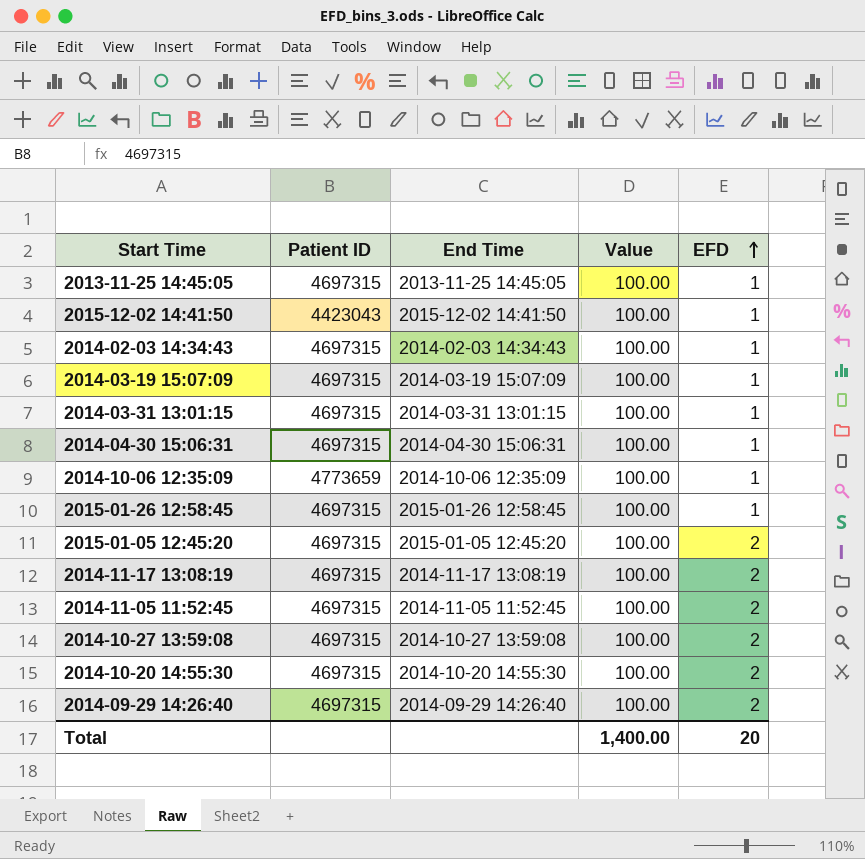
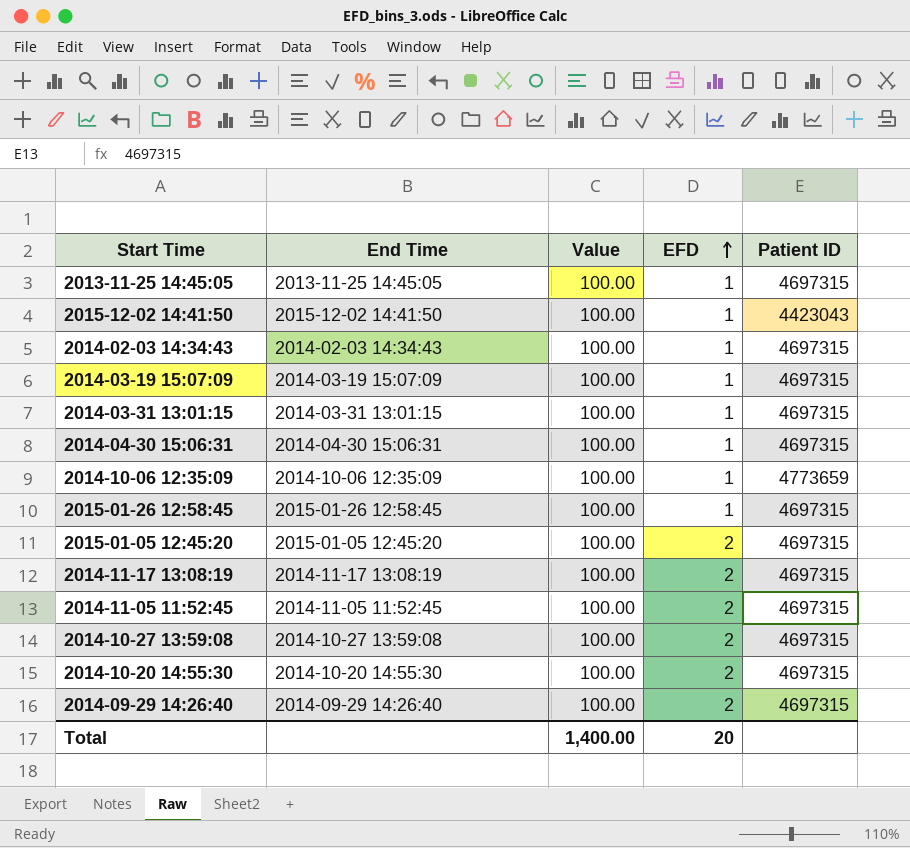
column Patient ID | position: 2 -> 5

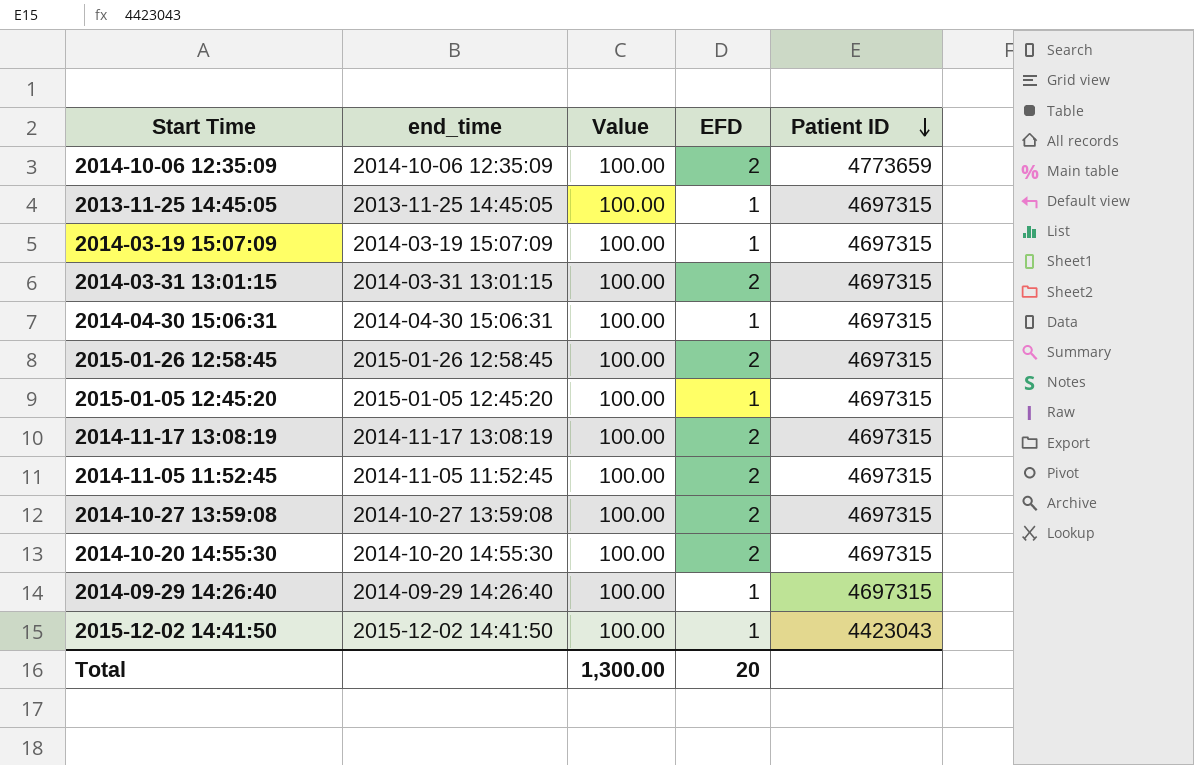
row order: EFD ascending -> Patient ID descending
column name: End Time -> end_time
row 2014-02-03 14:34:43: 2014-02-03 14:34:43 | 100.00 | 1 | 4697315 -> none
2014-10-06 12:35:09 | EFD: 1 -> 2
2014-03-31 13:01:15 | EFD: 1 -> 2
2015-01-26 12:58:45 | EFD: 1 -> 2
2015-01-05 12:45:20 | EFD: 2 -> 1
2014-09-29 14:26:40 | EFD: 2 -> 1
Total | Value: 1,400.00 -> 1,300.00

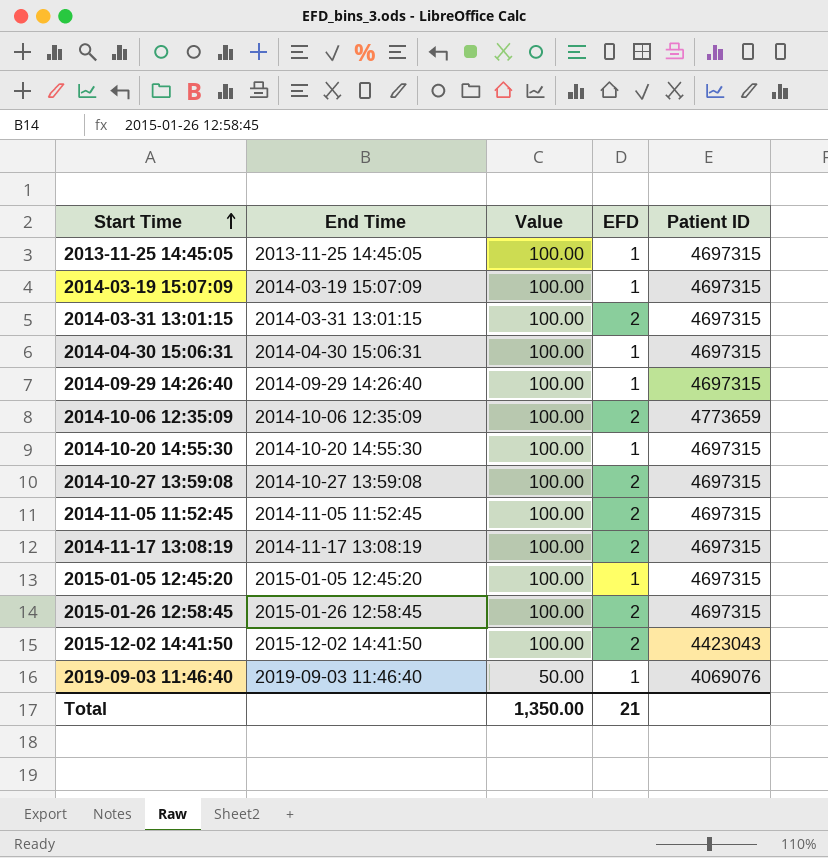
row order: Patient ID descending -> Start Time ascending
column name: end_time -> End Time
2014-10-20 14:55:30 | EFD: 2 -> 1
2015-12-02 14:41:50 | EFD: 1 -> 2
row 2019-09-03 11:46:40: none -> 2019-09-03 11:46:40 | 50.00 | 1 | 4069076
Total | Value: 1,300.00 -> 1,350.00
Total | EFD: 20 -> 21

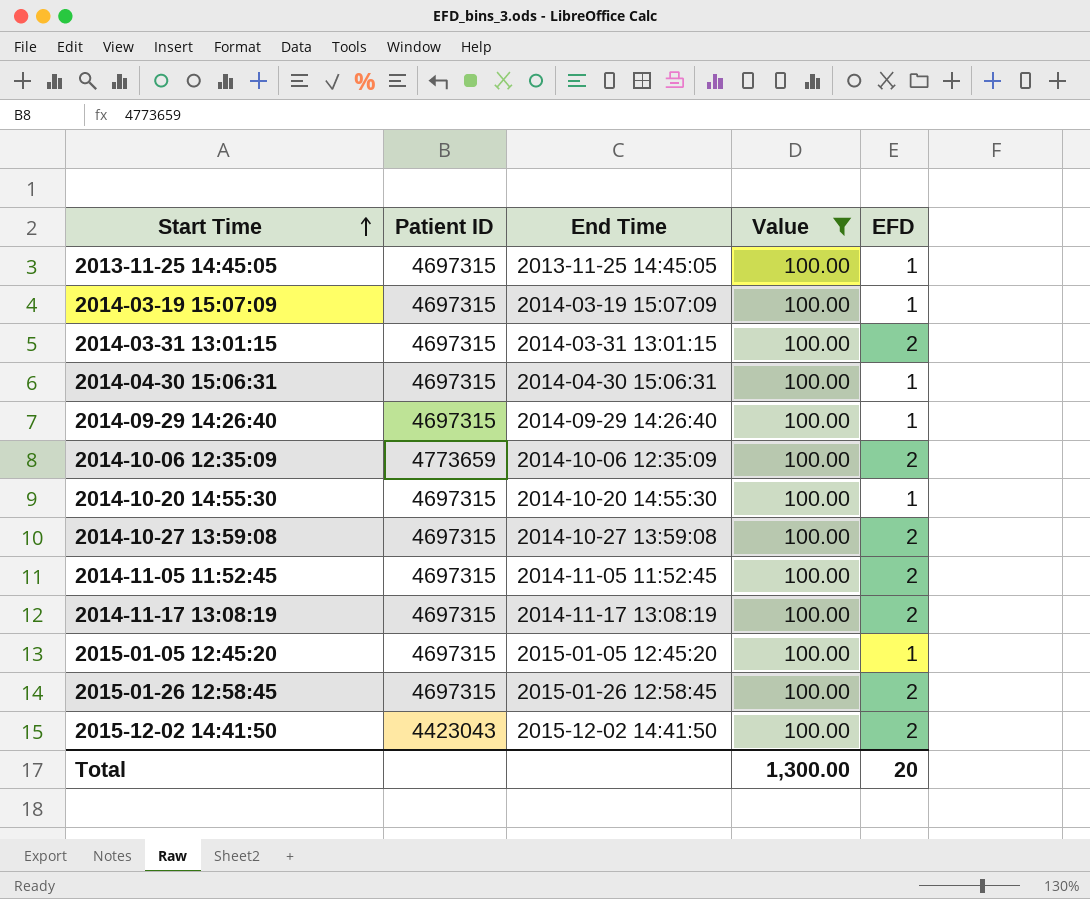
filter: none -> Value = 100.00
column Patient ID | position: 5 -> 2
Total | Value: 1,350.00 -> 1,300.00
Total | EFD: 21 -> 20

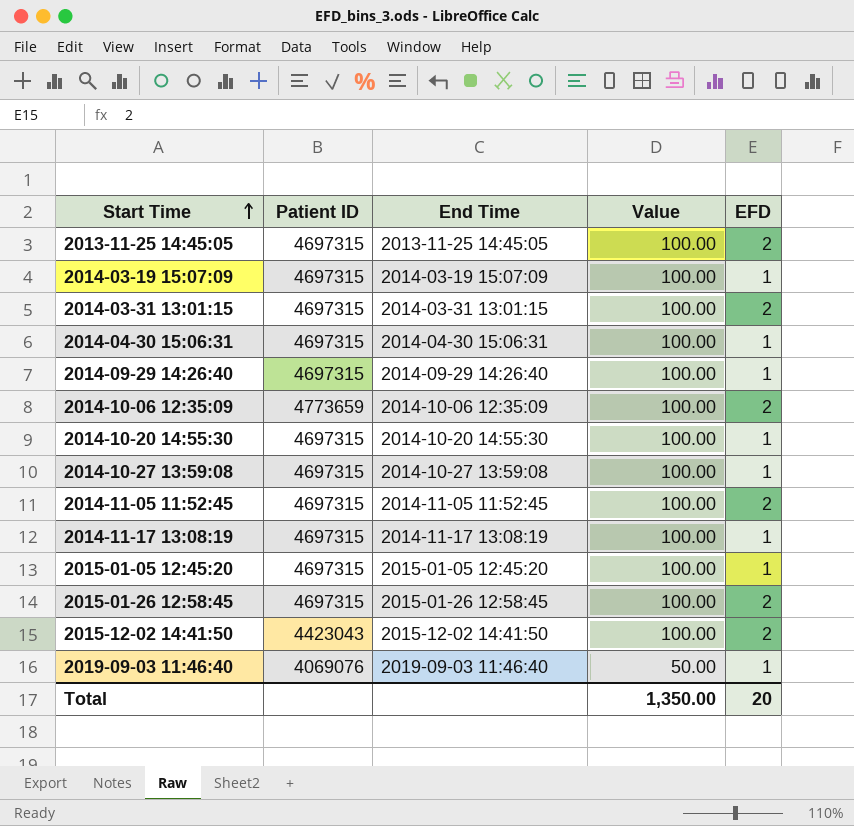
filter: Value = 100.00 -> none
2013-11-25 14:45:05 | EFD: 1 -> 2
2014-10-27 13:59:08 | EFD: 2 -> 1
2014-11-17 13:08:19 | EFD: 2 -> 1
Total | Value: 1,300.00 -> 1,350.00

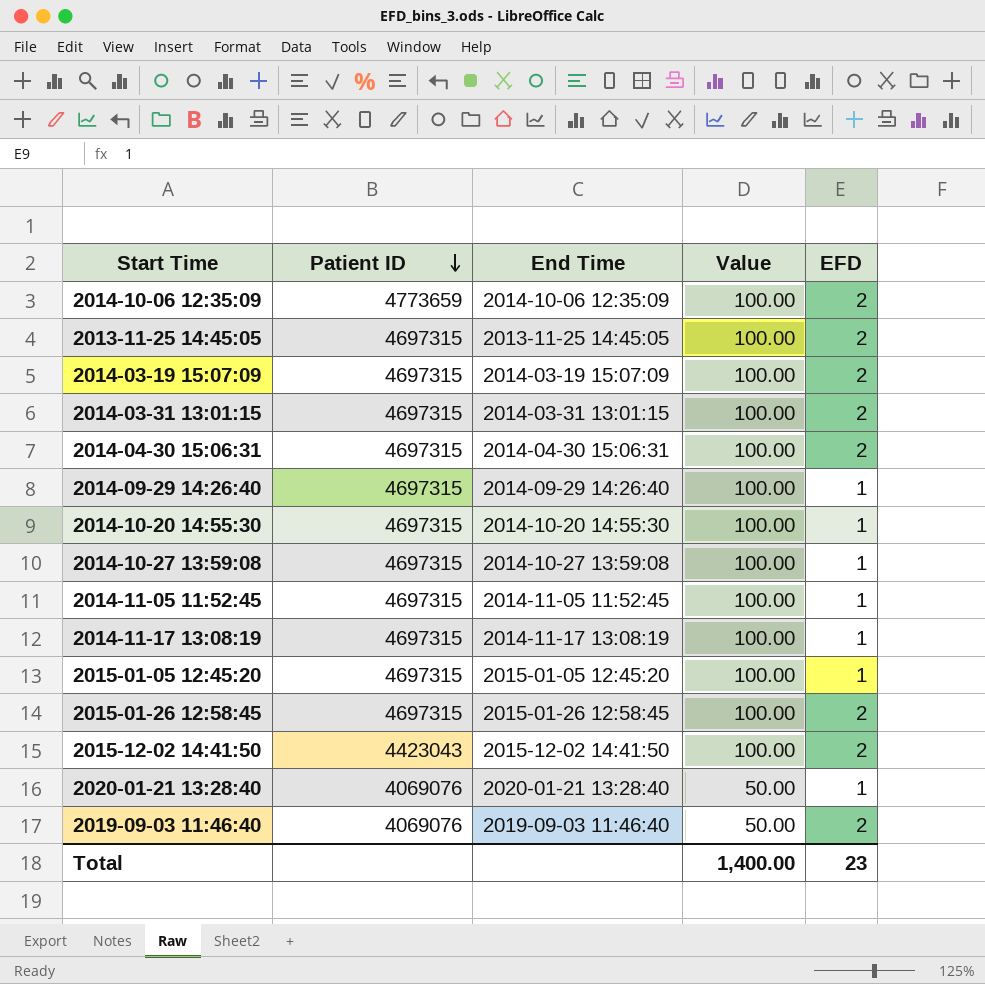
row order: Start Time ascending -> Patient ID descending
2014-03-19 15:07:09 | EFD: 1 -> 2
2014-04-30 15:06:31 | EFD: 1 -> 2
2014-11-05 11:52:45 | EFD: 2 -> 1
row 2020-01-21 13:28:40: none -> 4069076 | 2020-01-21 13:28:40 | 50.00 | 1
2019-09-03 11:46:40 | EFD: 1 -> 2
Total | Value: 1,350.00 -> 1,400.00
Total | EFD: 20 -> 23

